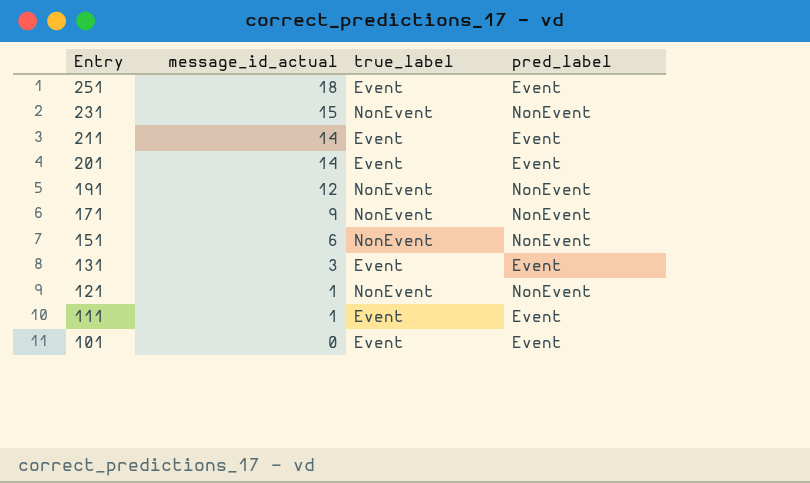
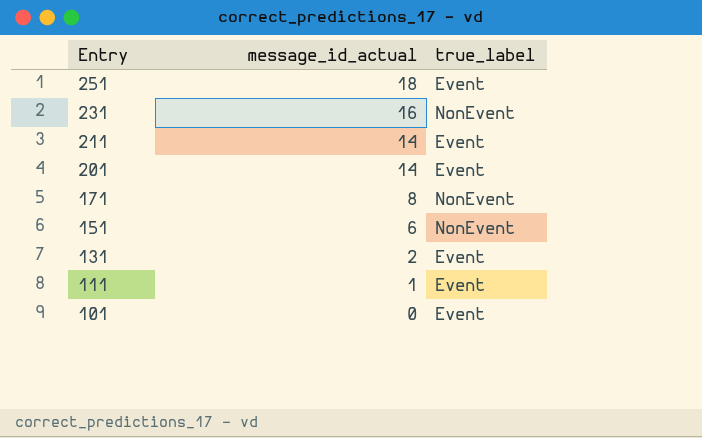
column pred_label | position: 4 -> none
row 191: 12 | NonEvent | NonEvent -> none
row 121: 1 | NonEvent | NonEvent -> none
231 | message_id_actual: 15 -> 16
171 | message_id_actual: 9 -> 8
131 | message_id_actual: 3 -> 2

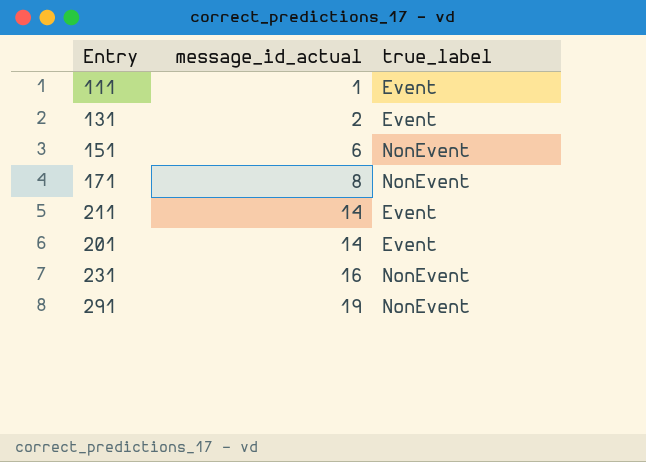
row order: Entry descending -> message_id_actual ascending
row 251: 18 | Event -> none
row 101: 0 | Event -> none
row 291: none -> 19 | NonEvent

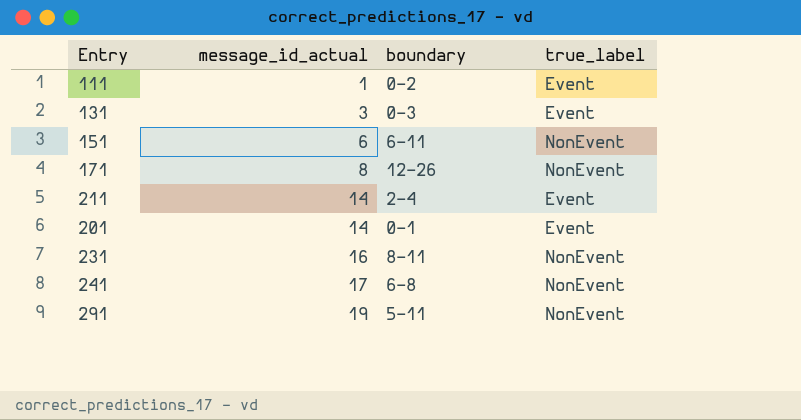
column boundary | position: none -> 3
131 | message_id_actual: 2 -> 3
row 241: none -> 17 | 6-8 | NonEvent

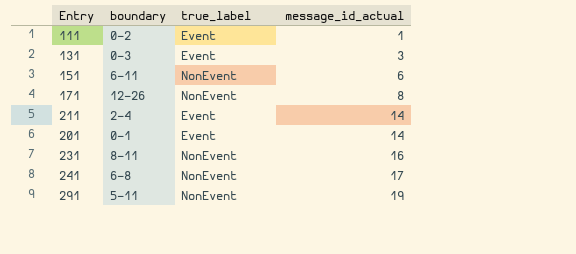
column message_id_actual | position: 2 -> 4

